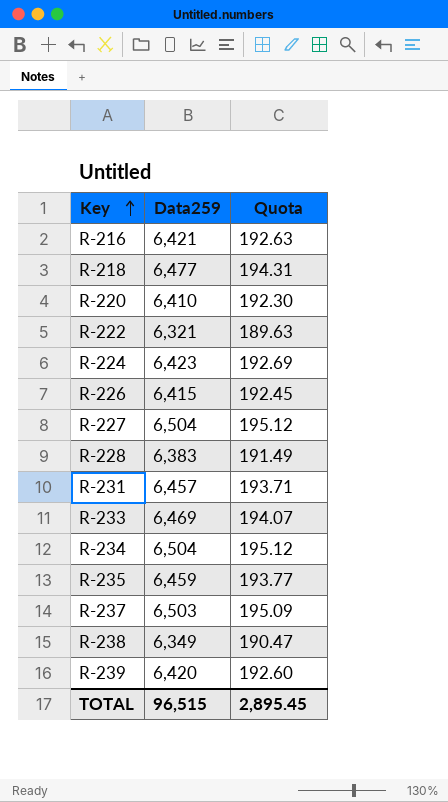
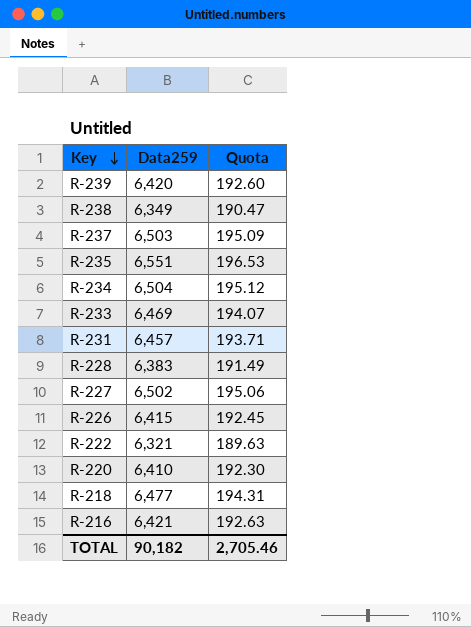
row order: Key ascending -> Key descending
row R-224: 6,423 | 192.69 -> none
R-235 | Data259: 6,459 -> 6,551
R-235 | Quota: 193.77 -> 196.53
R-227 | Data259: 6,504 -> 6,502
R-227 | Quota: 195.12 -> 195.06
TOTAL | Data259: 96,515 -> 90,182
TOTAL | Quota: 2,895.45 -> 2,705.46

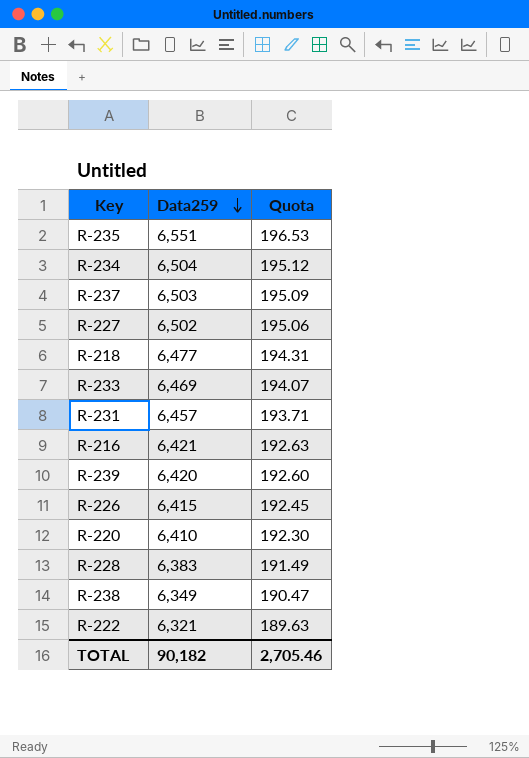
row order: Key descending -> Data259 descending

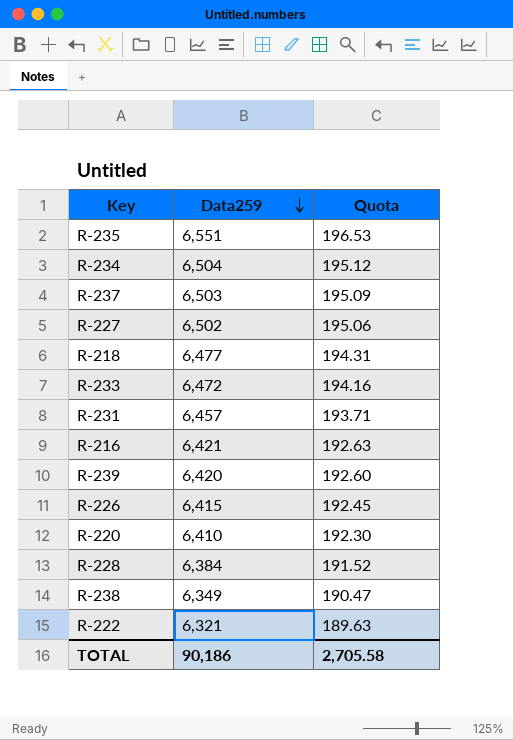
R-233 | Data259: 6,469 -> 6,472
R-233 | Quota: 194.07 -> 194.16
R-228 | Data259: 6,383 -> 6,384
R-228 | Quota: 191.49 -> 191.52
TOTAL | Data259: 90,182 -> 90,186
TOTAL | Quota: 2,705.46 -> 2,705.58

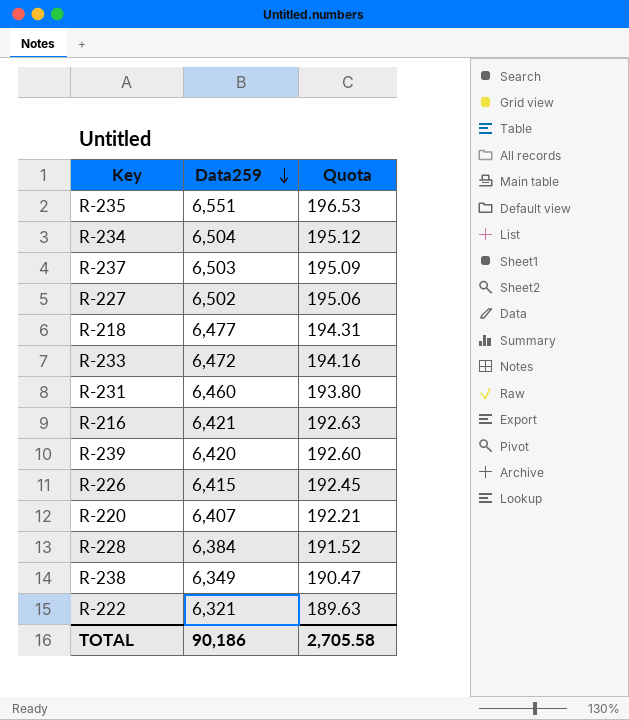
R-231 | Data259: 6,457 -> 6,460
R-231 | Quota: 193.71 -> 193.80
R-220 | Data259: 6,410 -> 6,407
R-220 | Quota: 192.30 -> 192.21

